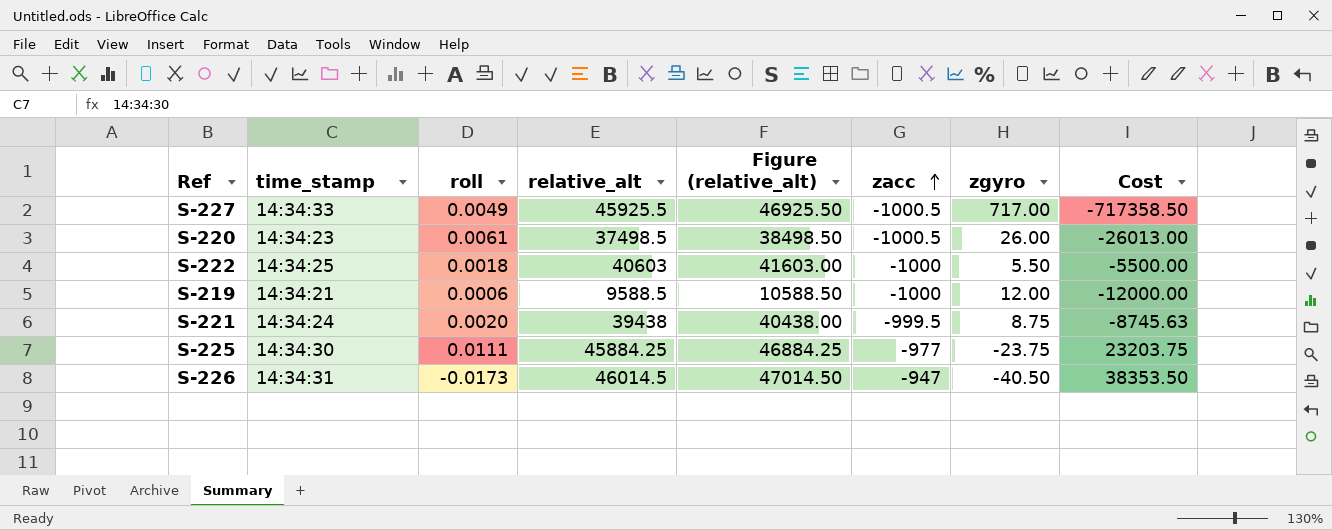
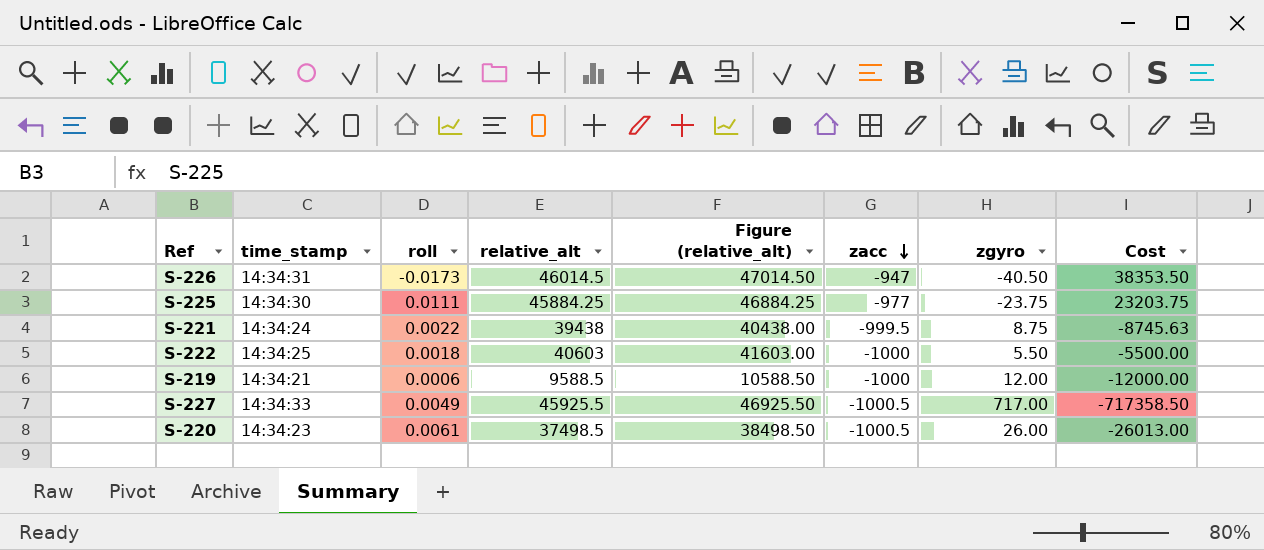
row order: zacc ascending -> zacc descending
S-221 | roll: 0.0020 -> 0.0022

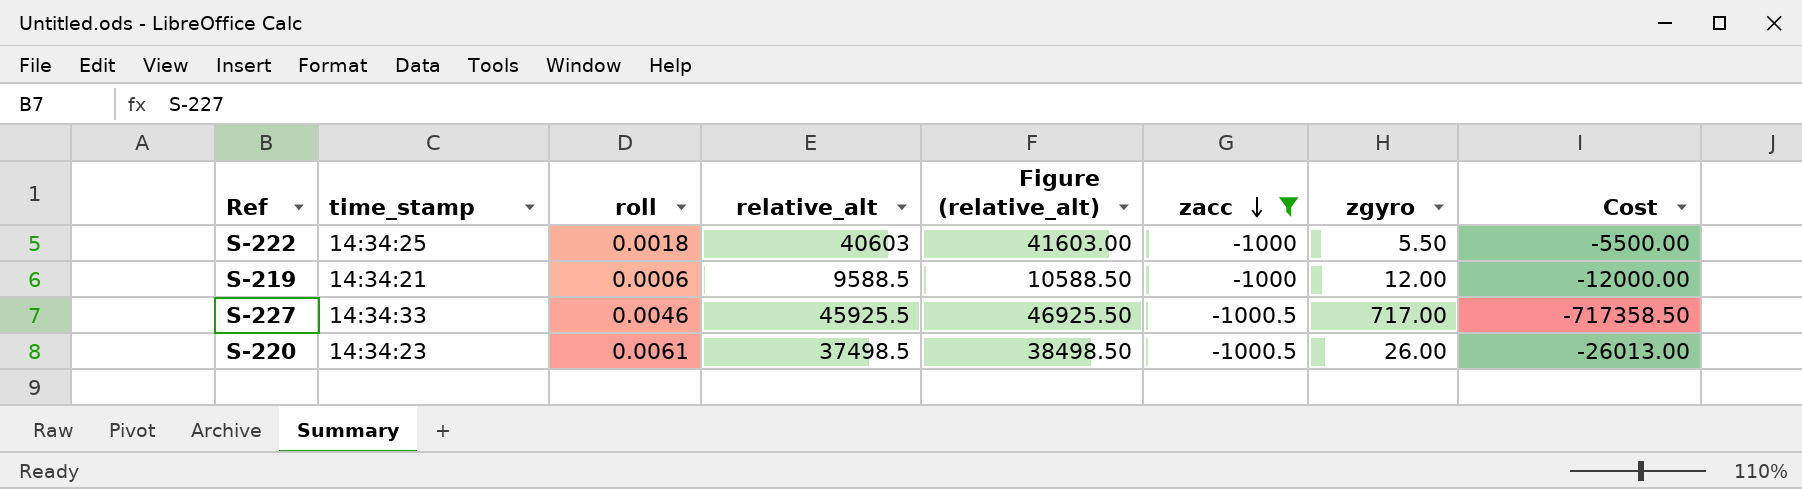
filter: none -> zacc <= -1000
S-227 | roll: 0.0049 -> 0.0046

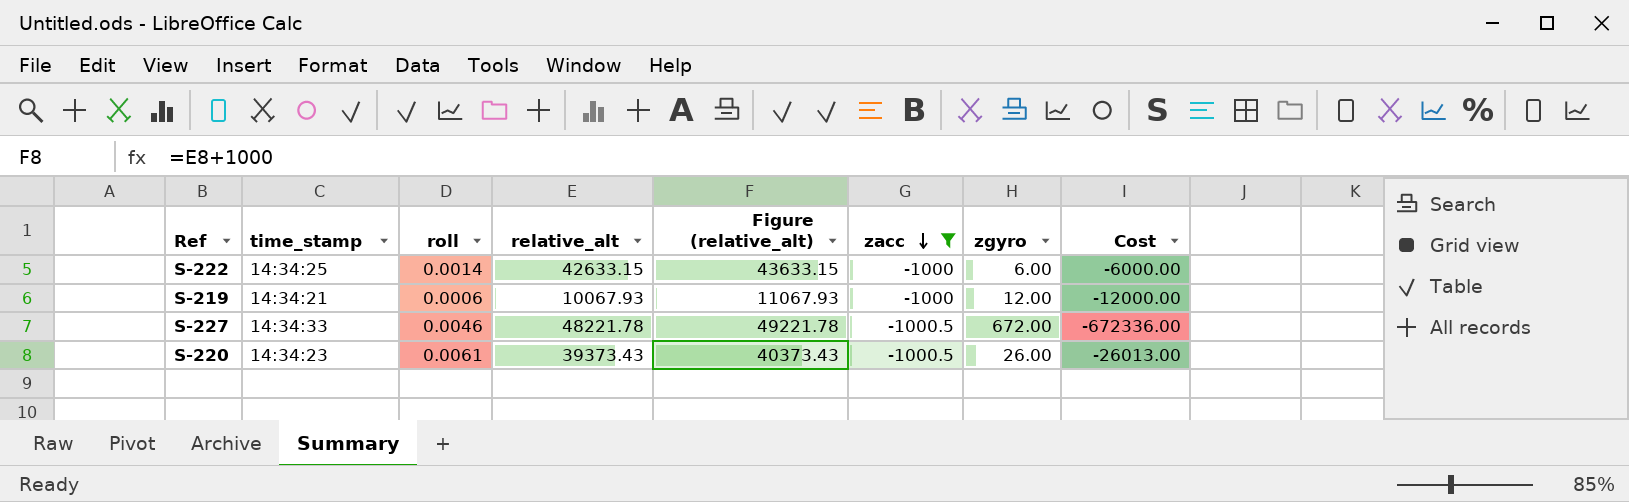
S-222 | roll: 0.0018 -> 0.0014
S-222 | relative_alt: 40603 -> 42633.15
S-222 | Figure (relative_alt): 41603.00 -> 43633.15
S-222 | zgyro: 5.50 -> 6.00
S-222 | Cost: -5500.00 -> -6000.00
S-219 | relative_alt: 9588.5 -> 10067.93
S-219 | Figure (relative_alt): 10588.50 -> 11067.93
S-227 | relative_alt: 45925.5 -> 48221.78
S-227 | Figure (relative_alt): 46925.50 -> 49221.78
S-227 | zgyro: 717.00 -> 672.00
S-227 | Cost: -717358.50 -> -672336.00
S-220 | relative_alt: 37498.5 -> 39373.43
S-220 | Figure (relative_alt): 38498.50 -> 40373.43

